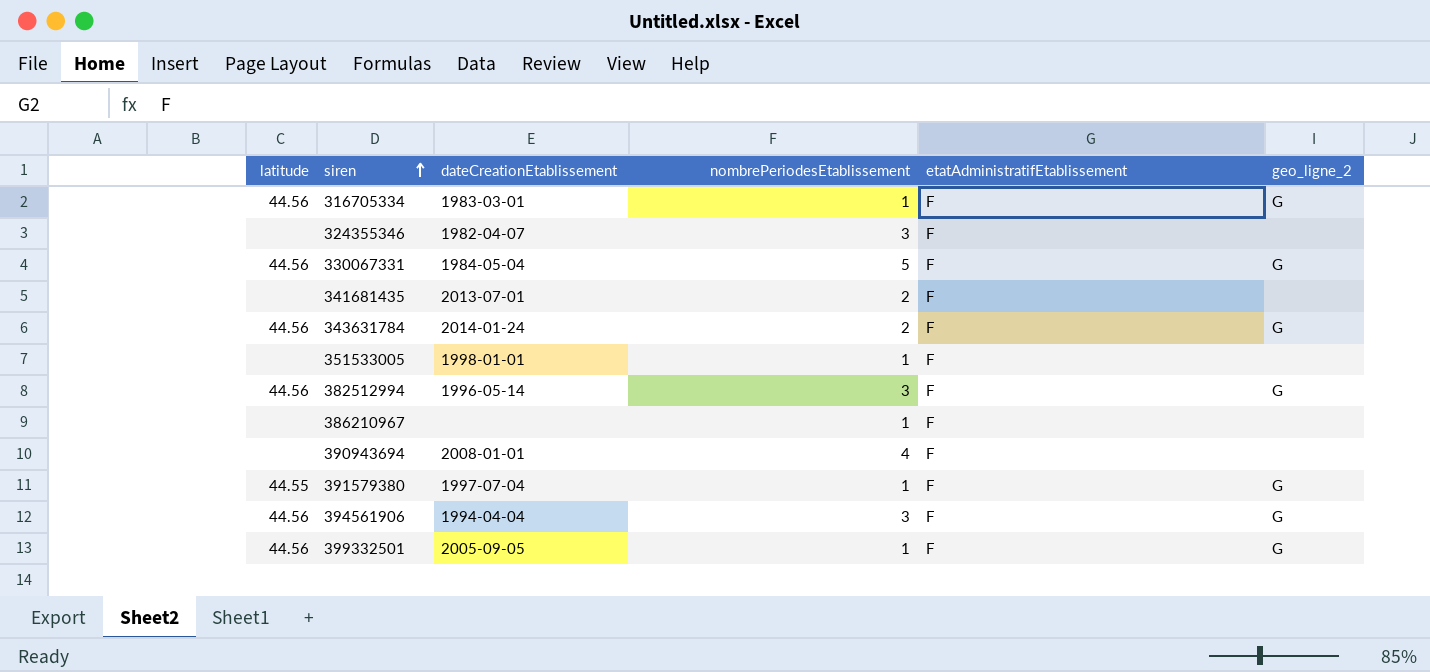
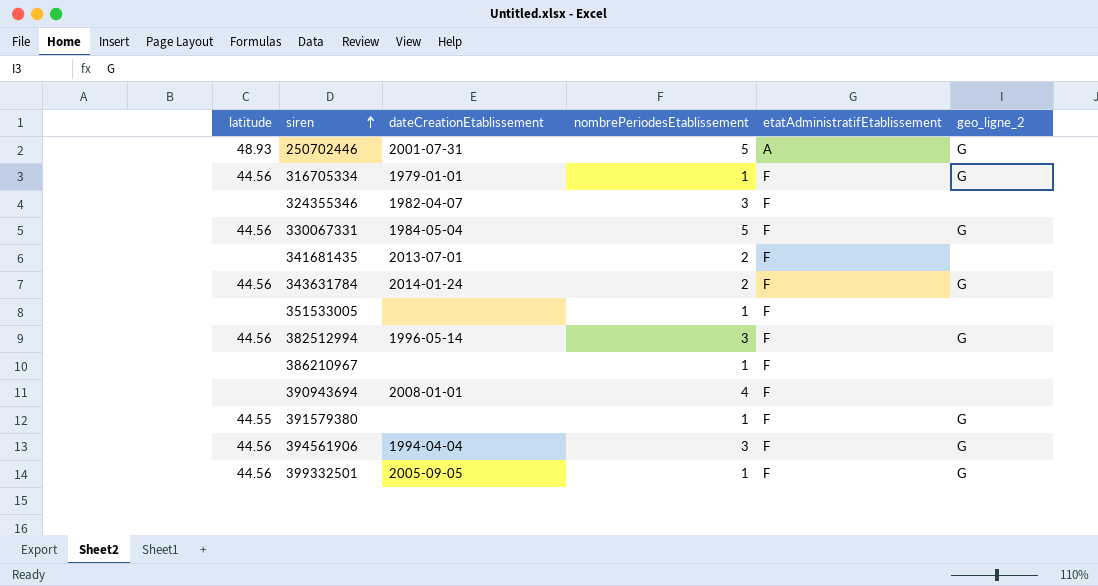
row 250702446: none -> 48.93 | 2001-07-31 | 5 | A | G
316705334 | dateCreationEtablissement: 1983-03-01 -> 1979-01-01
351533005 | dateCreationEtablissement: 1998-01-01 -> none
391579380 | dateCreationEtablissement: 1997-07-04 -> none

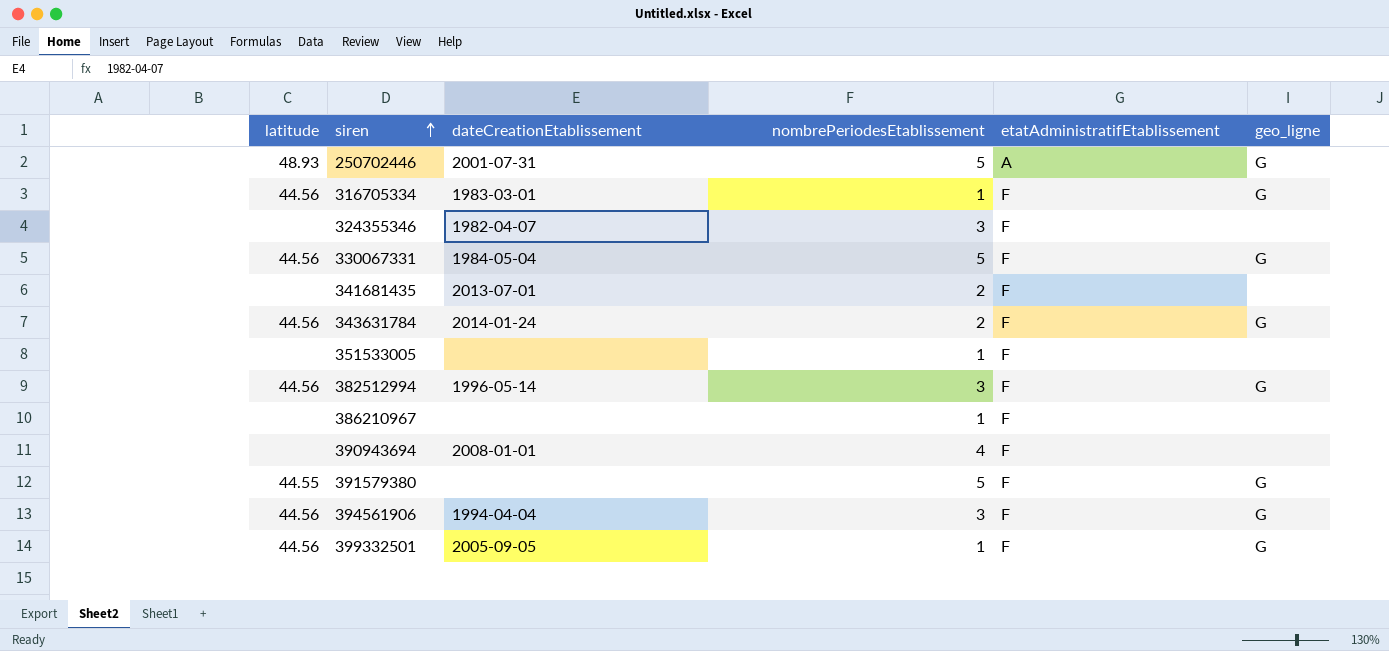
column name: geo_ligne_2 -> geo_ligne
316705334 | dateCreationEtablissement: 1979-01-01 -> 1983-03-01
391579380 | nombrePeriodesEtablissement: 1 -> 5

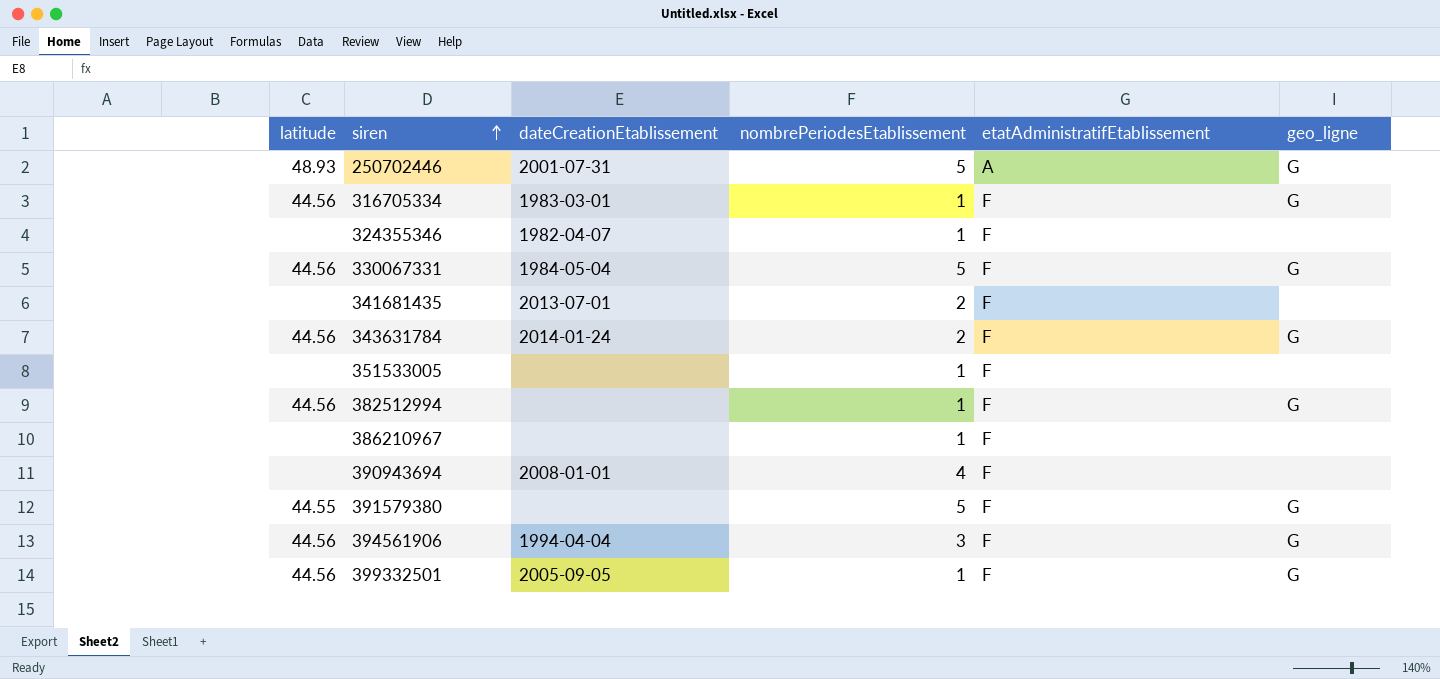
324355346 | nombrePeriodesEtablissement: 3 -> 1
382512994 | dateCreationEtablissement: 1996-05-14 -> none
382512994 | nombrePeriodesEtablissement: 3 -> 1

